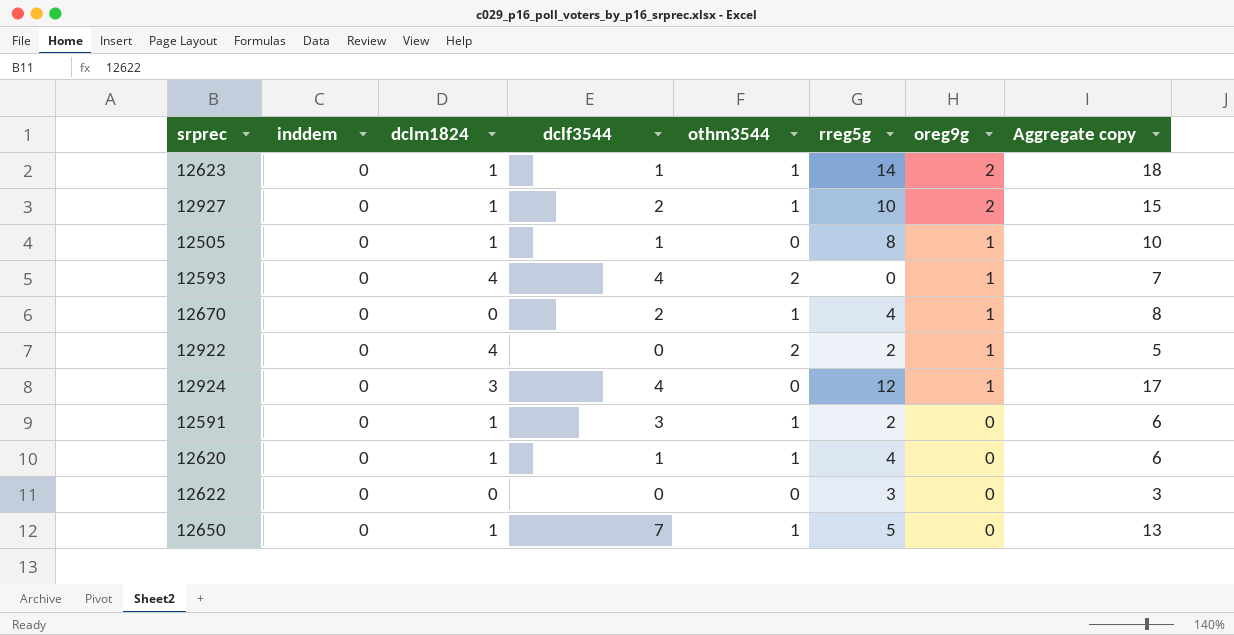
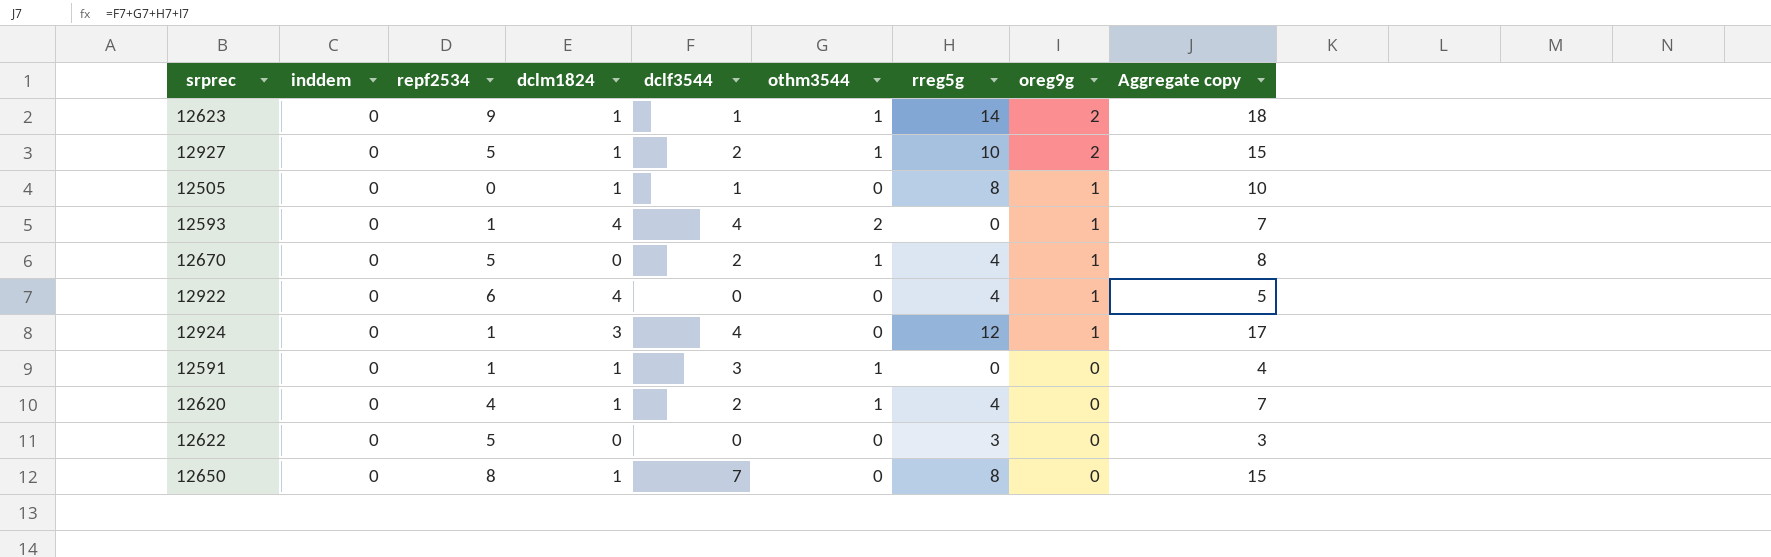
column repf2534 | position: none -> 3
12922 | othm3544: 2 -> 0
12922 | rreg5g: 2 -> 4
12591 | rreg5g: 2 -> 0
12591 | Aggregate copy: 6 -> 4
12620 | dclf3544: 1 -> 2
12620 | Aggregate copy: 6 -> 7
12650 | othm3544: 1 -> 0
12650 | rreg5g: 5 -> 8
12650 | Aggregate copy: 13 -> 15

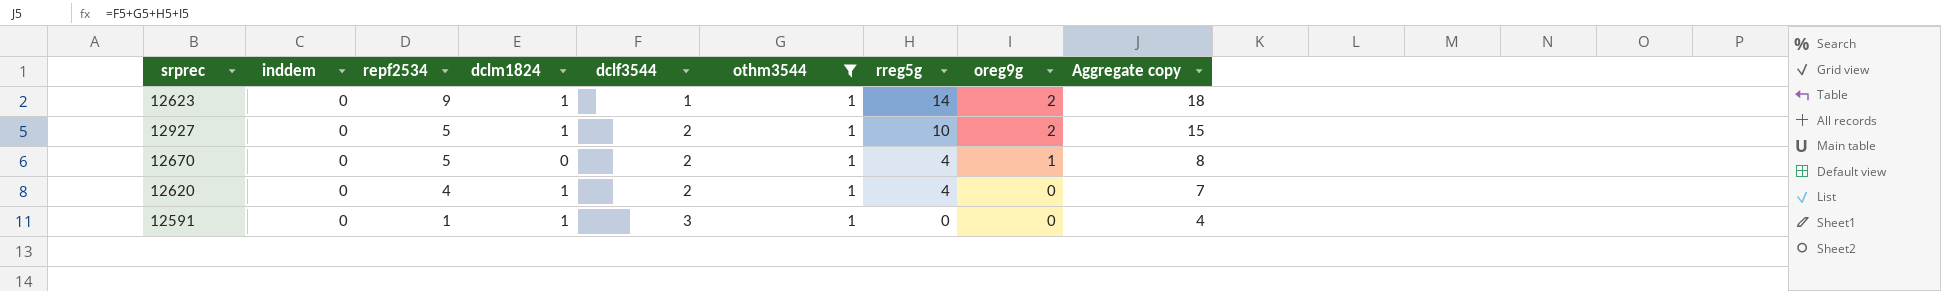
filter: none -> othm3544 = 1
row order: oreg9g descending -> repf2534 descending

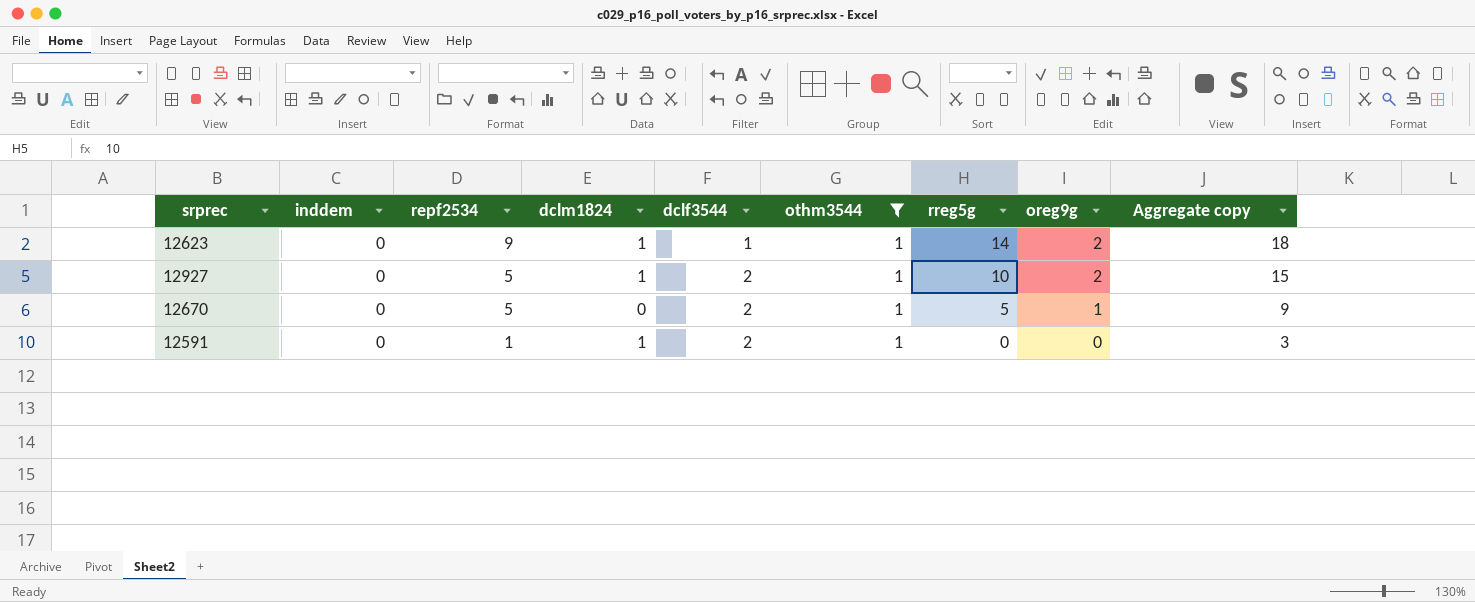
row 12620: 0 | 4 | 1 | 2 | 1 | 4 | 0 | 7 -> none
12670 | rreg5g: 4 -> 5
12670 | Aggregate copy: 8 -> 9
12591 | dclf3544: 3 -> 2
12591 | Aggregate copy: 4 -> 3

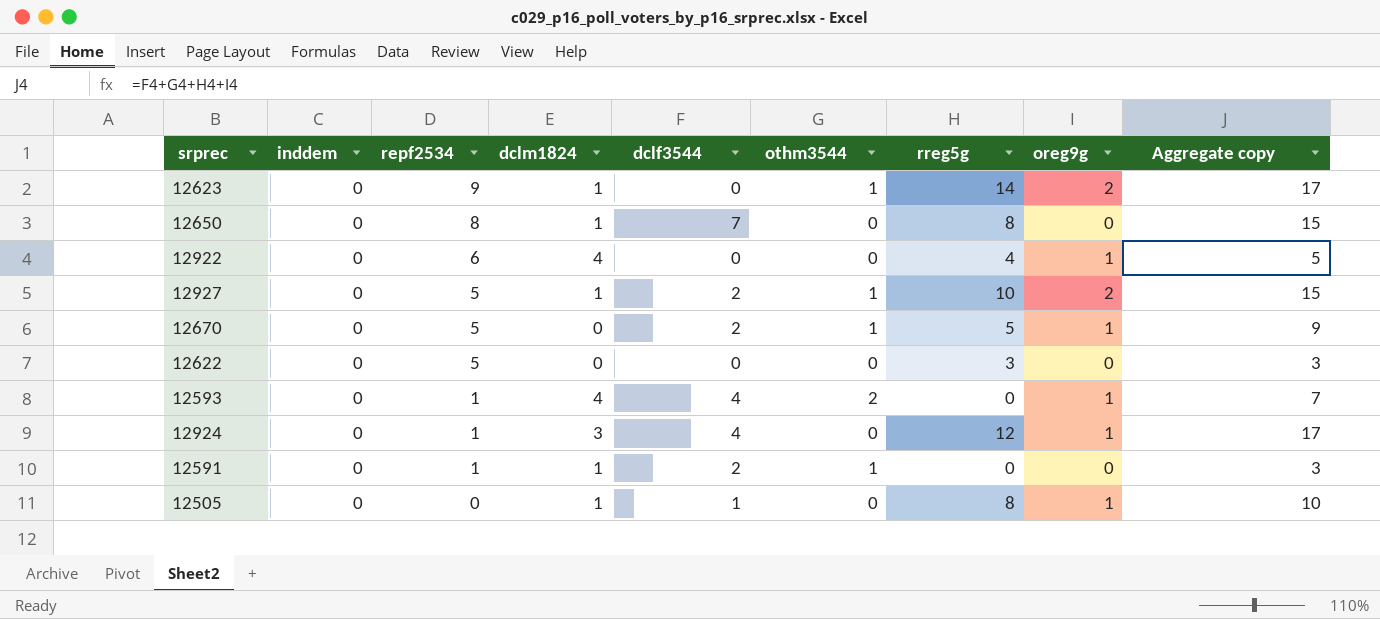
filter: othm3544 = 1 -> none
12623 | dclf3544: 1 -> 0
12623 | Aggregate copy: 18 -> 17

